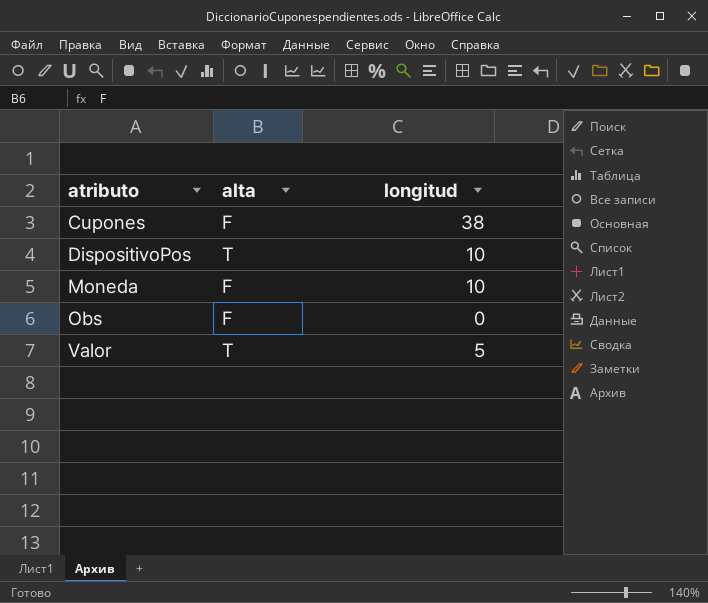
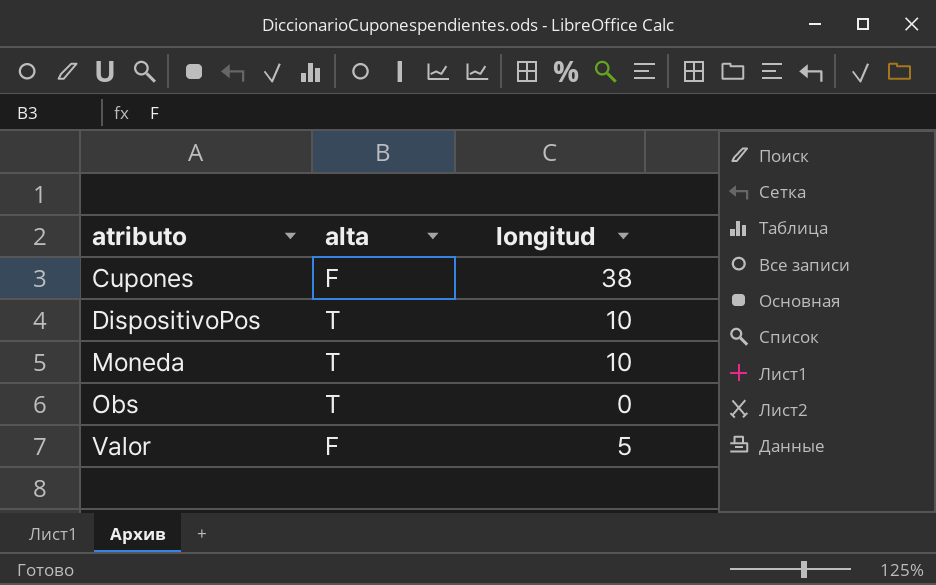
Moneda | alta: F -> T
Obs | alta: F -> T
Valor | alta: T -> F

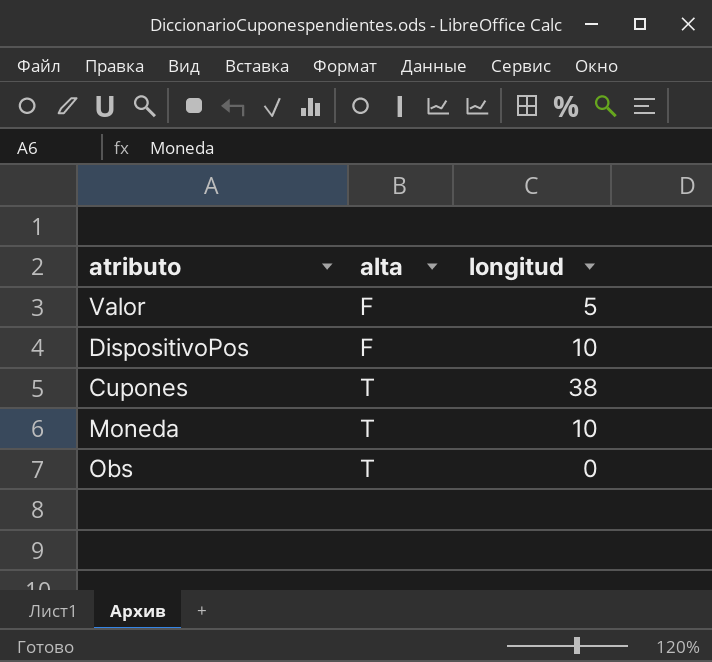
row order: atributo ascending -> alta ascending
DispositivoPos | alta: T -> F
Cupones | alta: F -> T

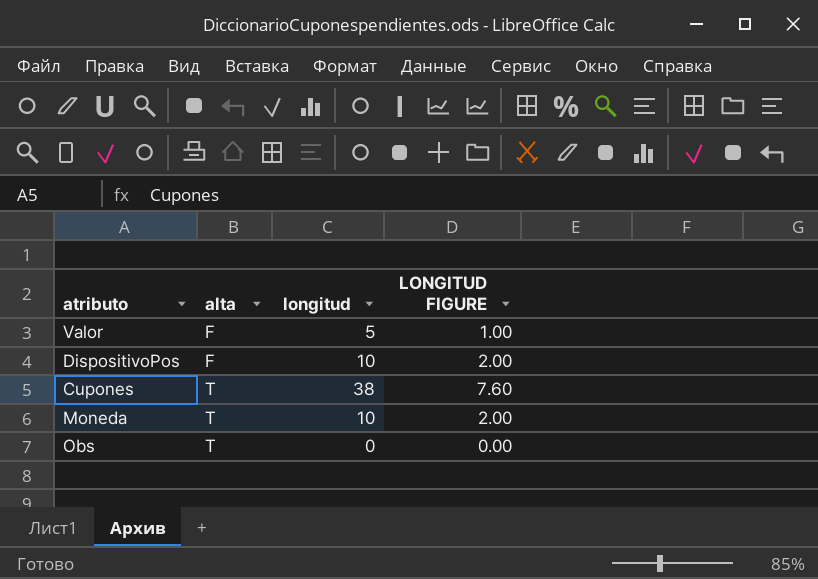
column LONGITUD FIGURE | formula: none -> [longitud] * 0.2

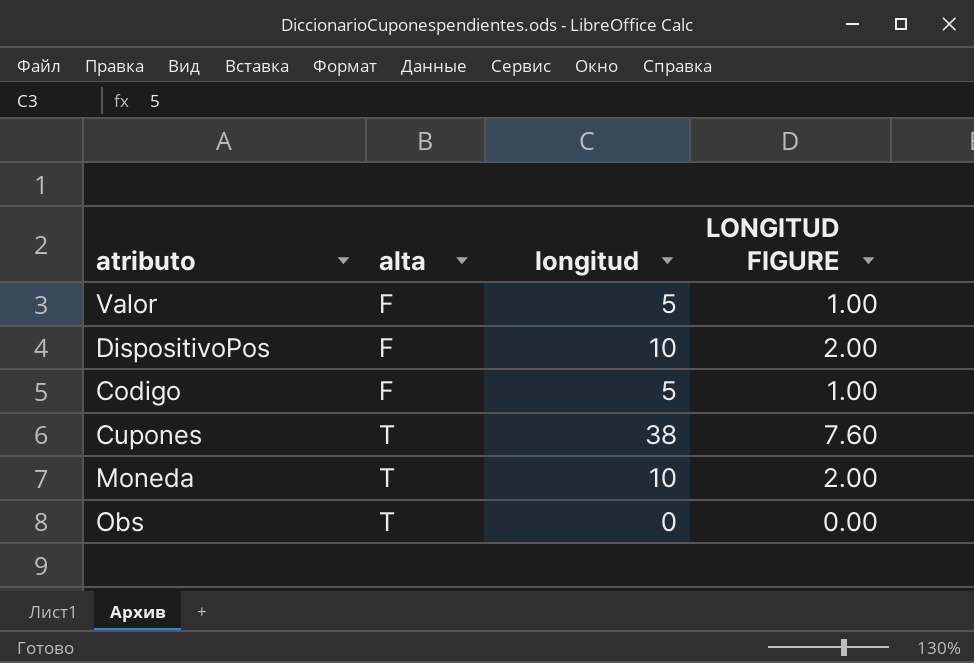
row Codigo: none -> F | 5 | 1.00

